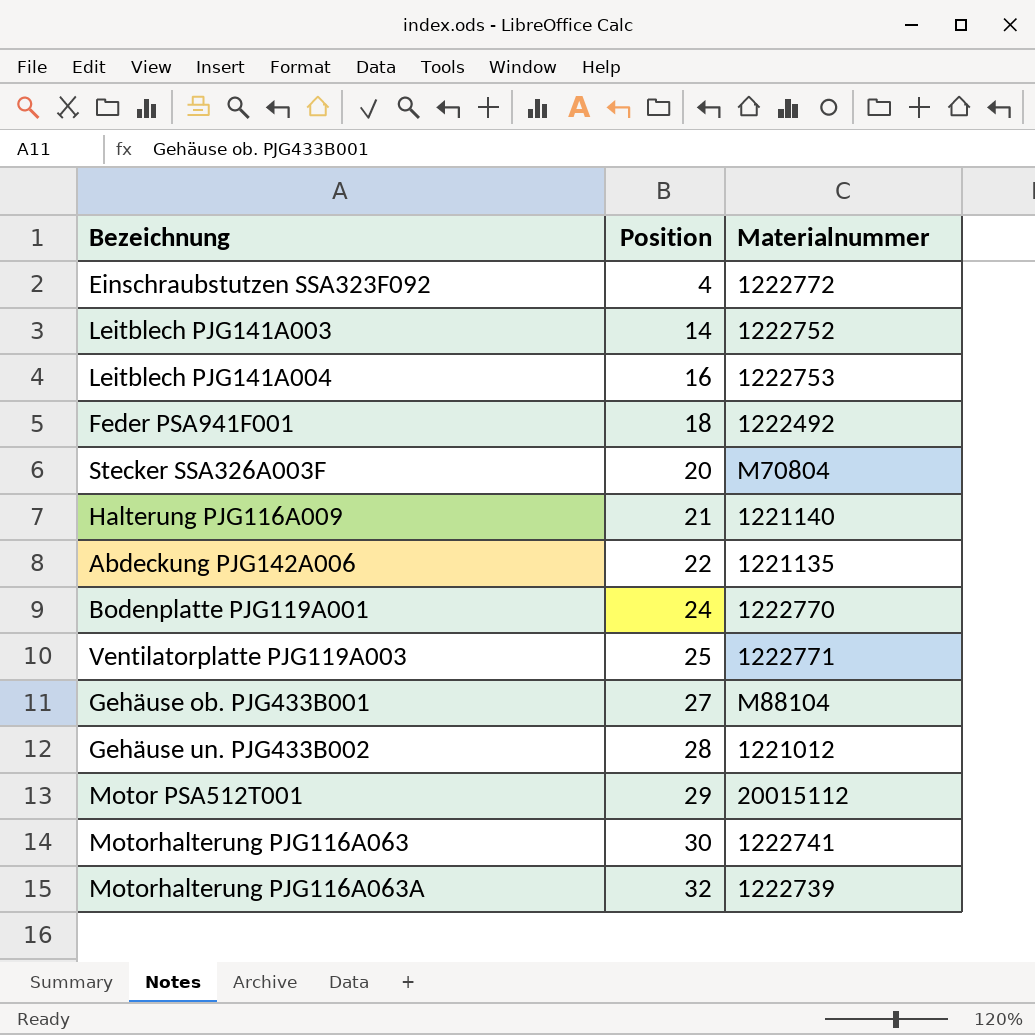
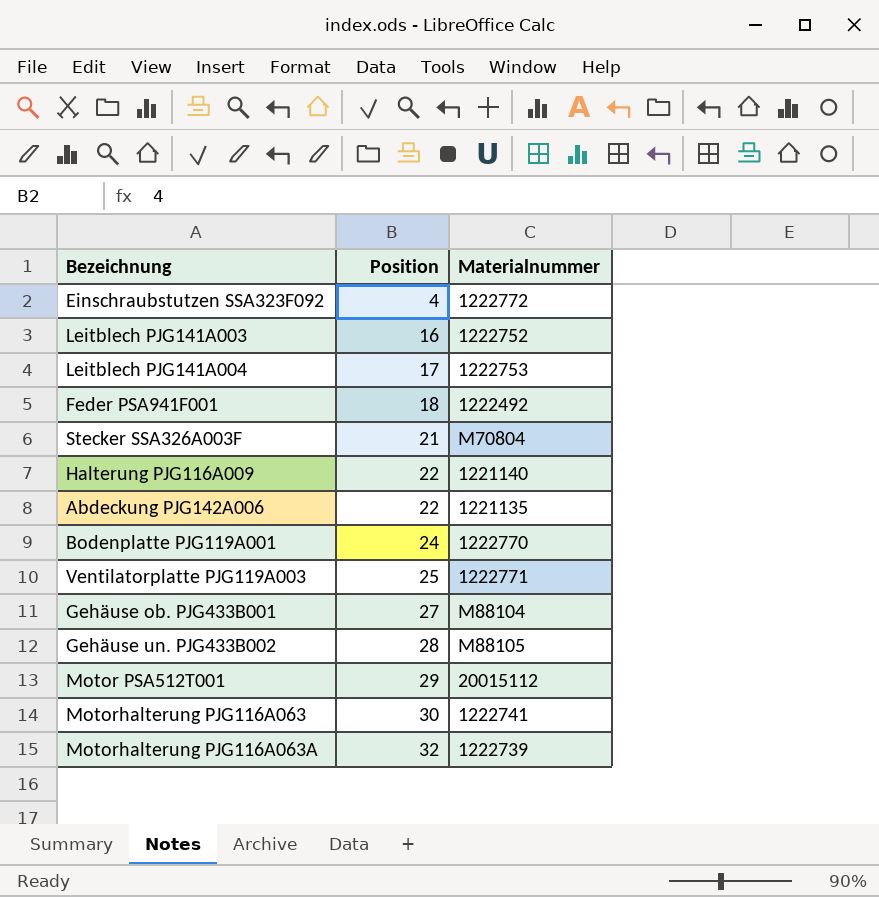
Leitblech PJG141A003 | Position: 14 -> 16
Leitblech PJG141A004 | Position: 16 -> 17
Stecker SSA326A003F | Position: 20 -> 21
Halterung PJG116A009 | Position: 21 -> 22
Gehäuse un. PJG433B002 | Materialnummer: 1221012 -> M88105

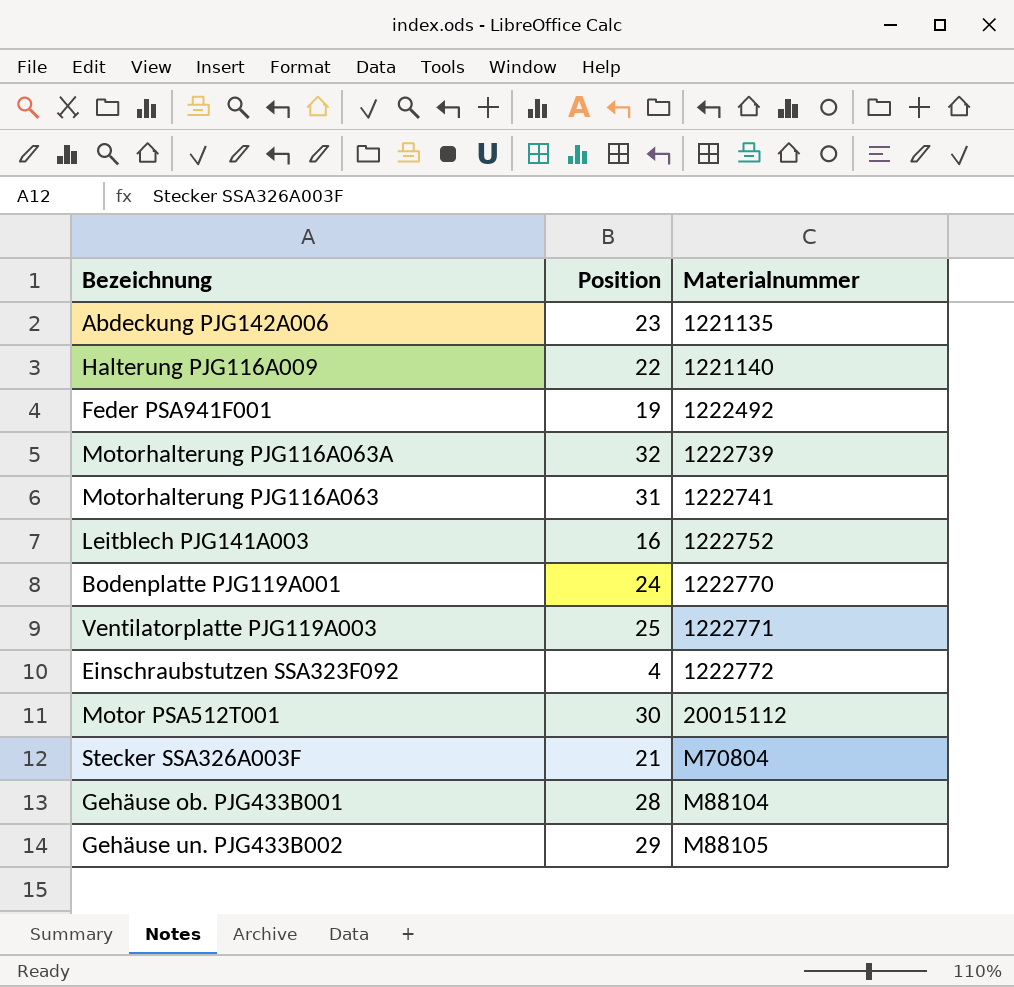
row order: Position ascending -> Materialnummer ascending
row Leitblech PJG141A004: 17 | 1222753 -> none
Abdeckung PJG142A006 | Position: 22 -> 23
Feder PSA941F001 | Position: 18 -> 19
Motorhalterung PJG116A063 | Position: 30 -> 31
Motor PSA512T001 | Position: 29 -> 30
Gehäuse ob. PJG433B001 | Position: 27 -> 28
Gehäuse un. PJG433B002 | Position: 28 -> 29

